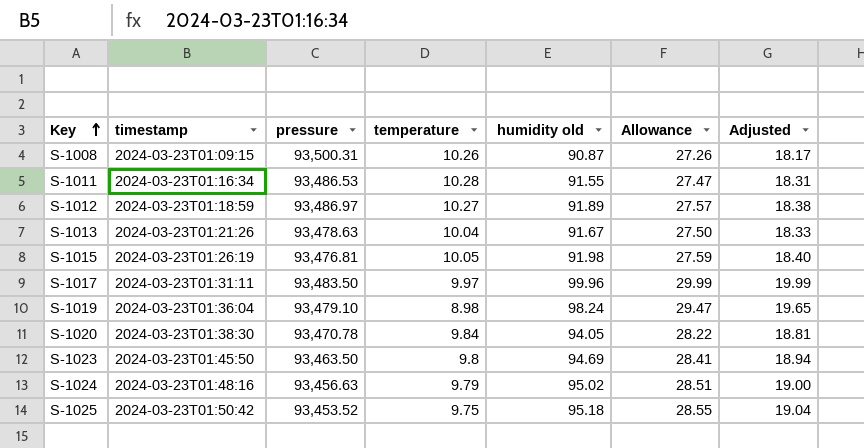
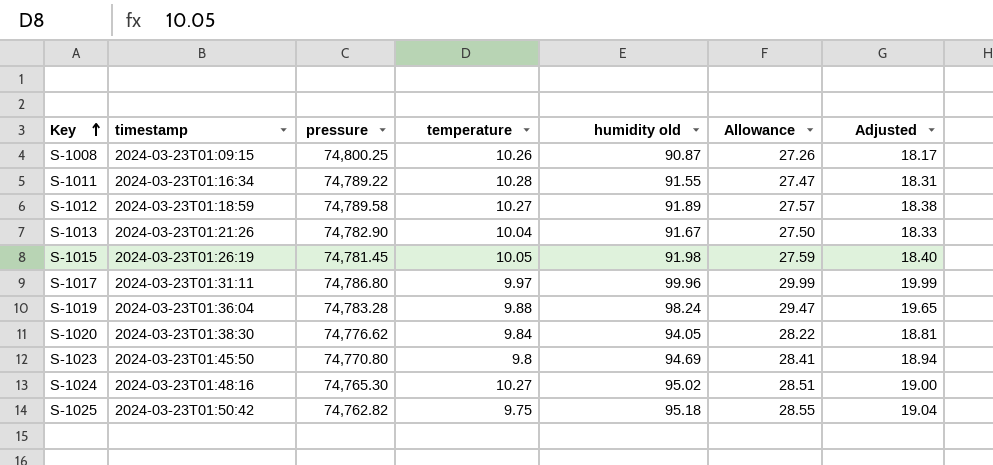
S-1008 | pressure: 93,500.31 -> 74,800.25
S-1011 | pressure: 93,486.53 -> 74,789.22
S-1012 | pressure: 93,486.97 -> 74,789.58
S-1013 | pressure: 93,478.63 -> 74,782.90
S-1015 | pressure: 93,476.81 -> 74,781.45
S-1017 | pressure: 93,483.50 -> 74,786.80
S-1019 | pressure: 93,479.10 -> 74,783.28
S-1019 | temperature: 8.98 -> 9.88
S-1020 | pressure: 93,470.78 -> 74,776.62
S-1023 | pressure: 93,463.50 -> 74,770.80
S-1024 | pressure: 93,456.63 -> 74,765.30
S-1024 | temperature: 9.79 -> 10.27
S-1025 | pressure: 93,453.52 -> 74,762.82

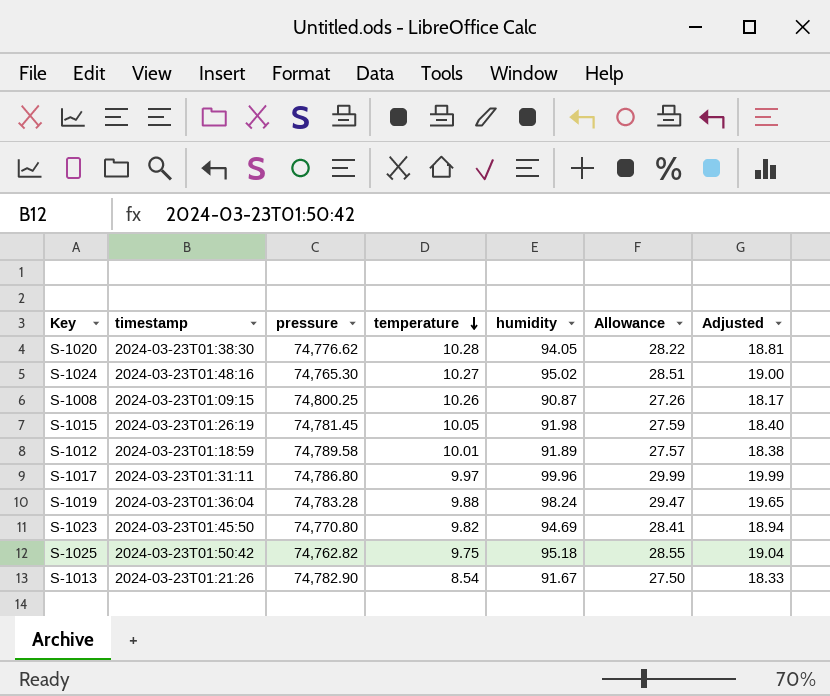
row order: Key ascending -> temperature descending
column name: humidity old -> humidity
row S-1011: 2024-03-23T01:16:34 | 74,789.22 | 10.28 | 91.55 | 27.47 | 18.31 -> none
S-1020 | temperature: 9.84 -> 10.28
S-1012 | temperature: 10.27 -> 10.01
S-1023 | temperature: 9.8 -> 9.82
S-1013 | temperature: 10.04 -> 8.54

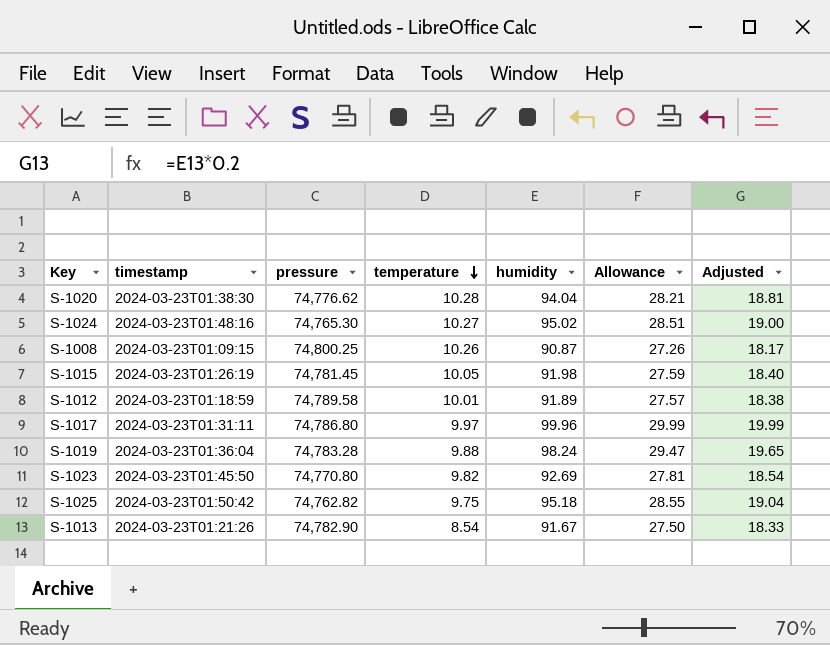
S-1020 | humidity: 94.05 -> 94.04
S-1020 | Allowance: 28.22 -> 28.21
S-1023 | humidity: 94.69 -> 92.69
S-1023 | Allowance: 28.41 -> 27.81
S-1023 | Adjusted: 18.94 -> 18.54

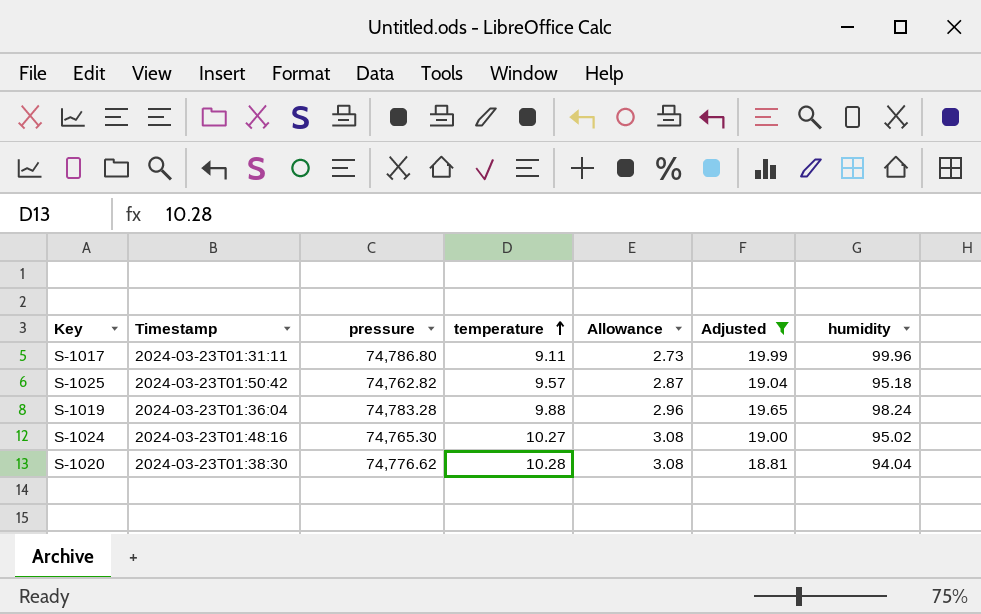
filter: none -> Adjusted >= 18.81
row order: temperature descending -> temperature ascending
column name: timestamp -> Timestamp
column Allowance | formula: [humidity] * 0.3 -> [temperature] * 0.3
column humidity | position: 5 -> 7
S-1017 | temperature: 9.97 -> 9.11
S-1025 | temperature: 9.75 -> 9.57

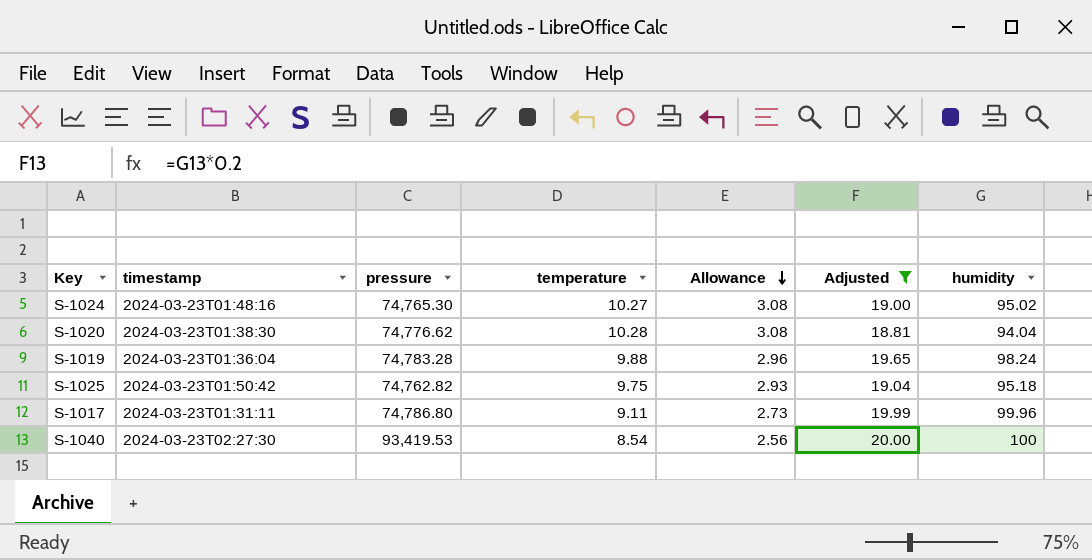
row order: temperature ascending -> Allowance descending
column name: Timestamp -> timestamp
S-1025 | temperature: 9.57 -> 9.75
S-1025 | Allowance: 2.87 -> 2.93
row S-1040: none -> 2024-03-23T02:27:30 | 93,419.53 | 8.54 | 2.56 | 20.00 | 100

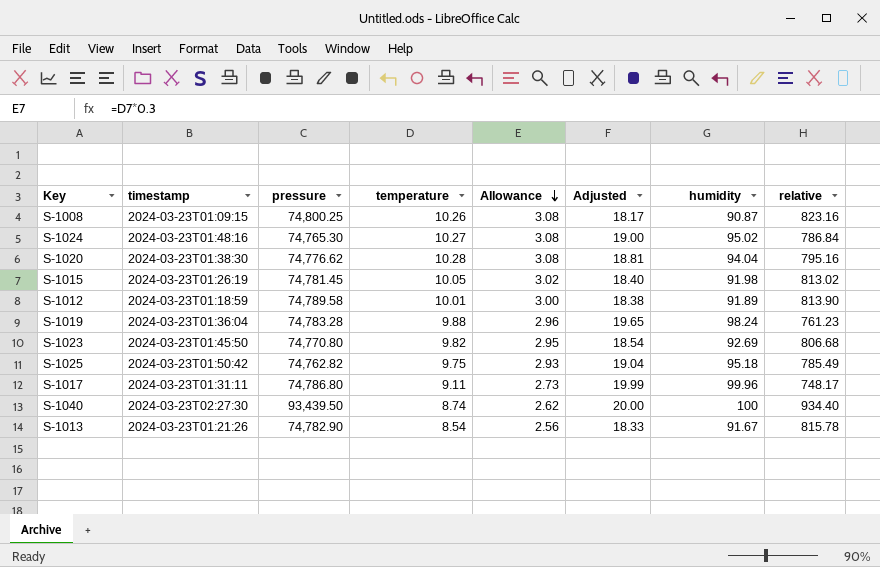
filter: Adjusted >= 18.81 -> none
column relative | formula: none -> [pressure] / [humidity]
S-1040 | pressure: 93,419.53 -> 93,439.50
S-1040 | temperature: 8.54 -> 8.74
S-1040 | Allowance: 2.56 -> 2.62

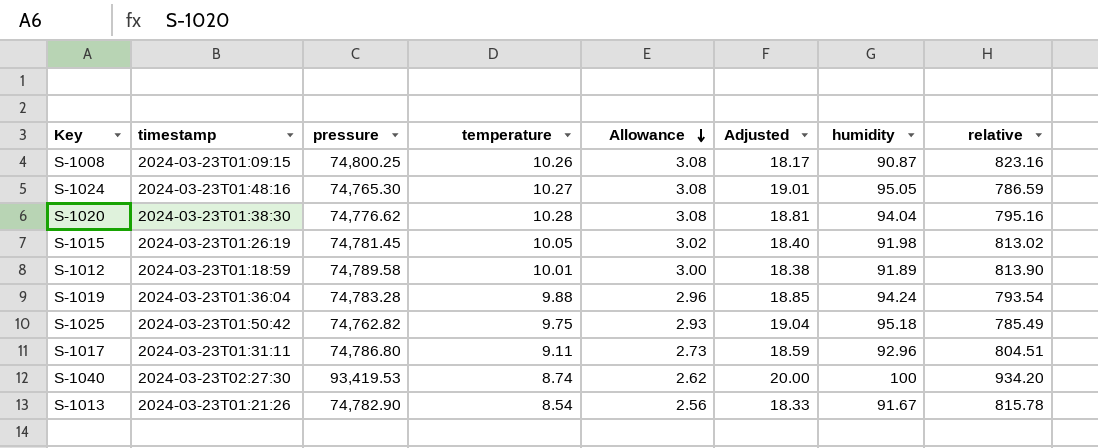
row S-1023: 2024-03-23T01:45:50 | 74,770.80 | 9.82 | 2.95 | 18.54 | 92.69 | 806.68 -> none
S-1024 | Adjusted: 19.00 -> 19.01
S-1024 | humidity: 95.02 -> 95.05
S-1024 | relative: 786.84 -> 786.59
S-1019 | Adjusted: 19.65 -> 18.85
S-1019 | humidity: 98.24 -> 94.24
S-1019 | relative: 761.23 -> 793.54
S-1017 | Adjusted: 19.99 -> 18.59
S-1017 | humidity: 99.96 -> 92.96
S-1017 | relative: 748.17 -> 804.51
S-1040 | pressure: 93,439.50 -> 93,419.53
S-1040 | relative: 934.40 -> 934.20

